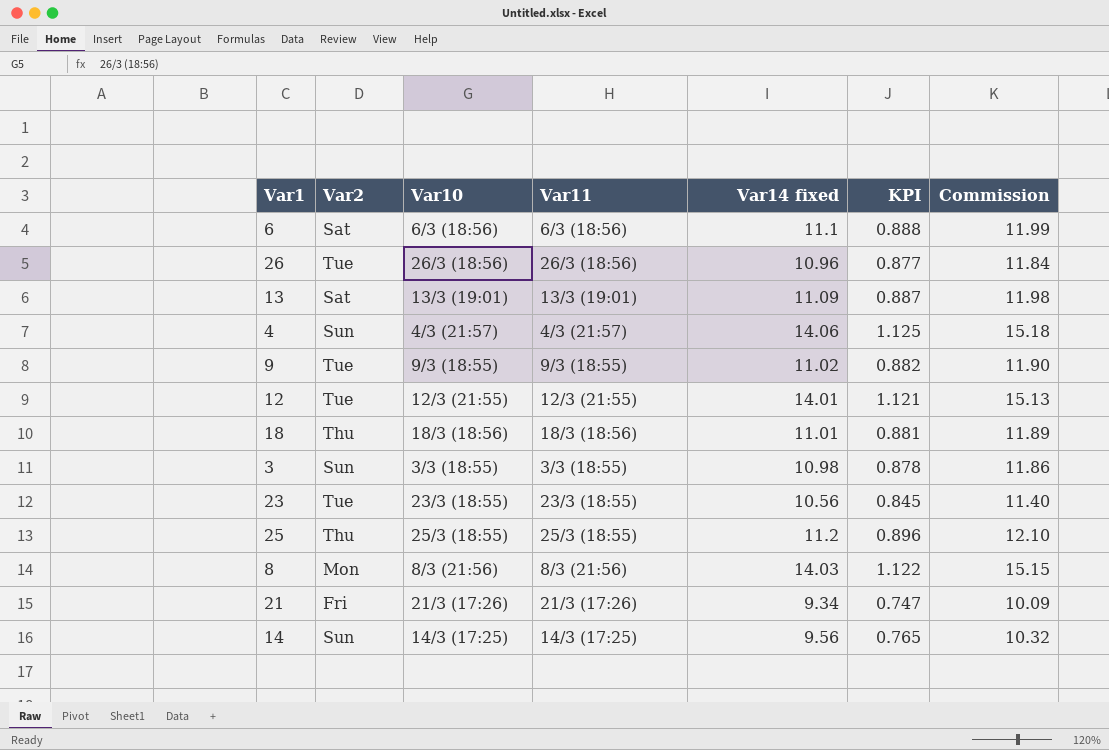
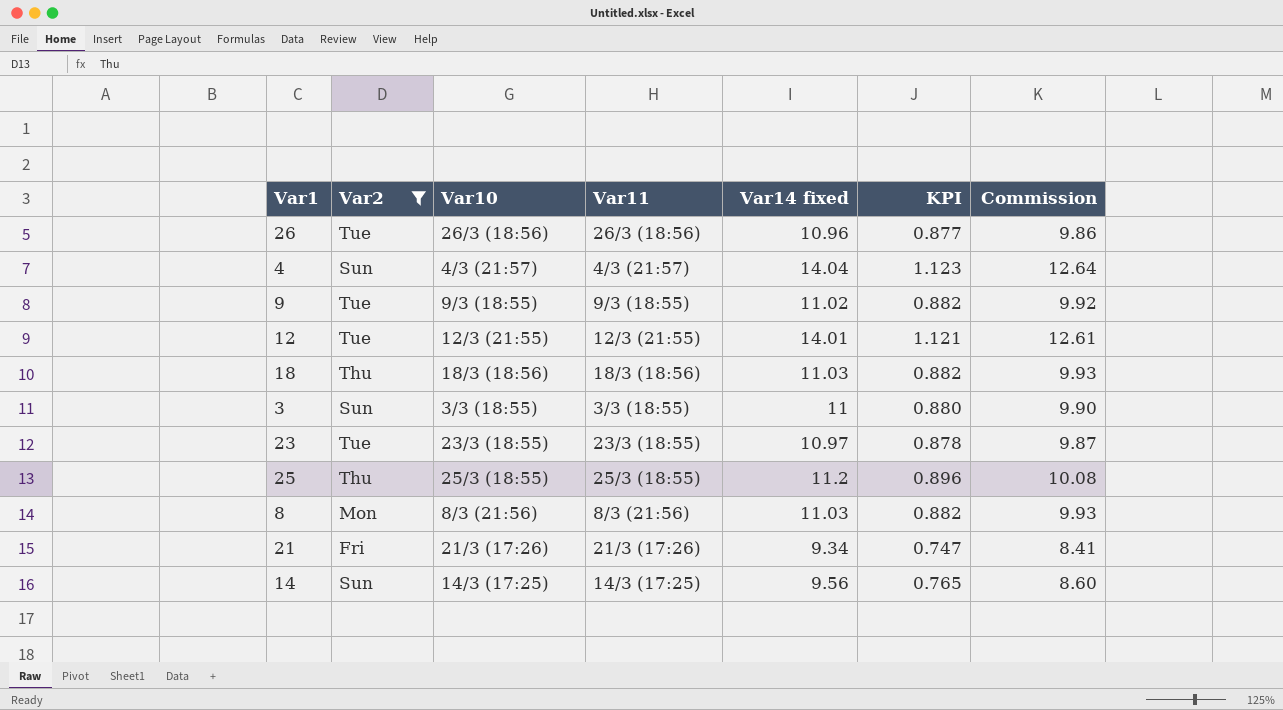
filter: none -> Var2 != Sat
column Commission | formula: [Var14 fixed] * 1.08 -> [Var14 fixed] * 0.9
4 | Var14 fixed: 14.06 -> 14.04
4 | KPI: 1.125 -> 1.123
18 | Var14 fixed: 11.01 -> 11.03
18 | KPI: 0.881 -> 0.882
3 | Var14 fixed: 10.98 -> 11
3 | KPI: 0.878 -> 0.880
23 | Var14 fixed: 10.56 -> 10.97
23 | KPI: 0.845 -> 0.878
8 | Var14 fixed: 14.03 -> 11.03
8 | KPI: 1.122 -> 0.882

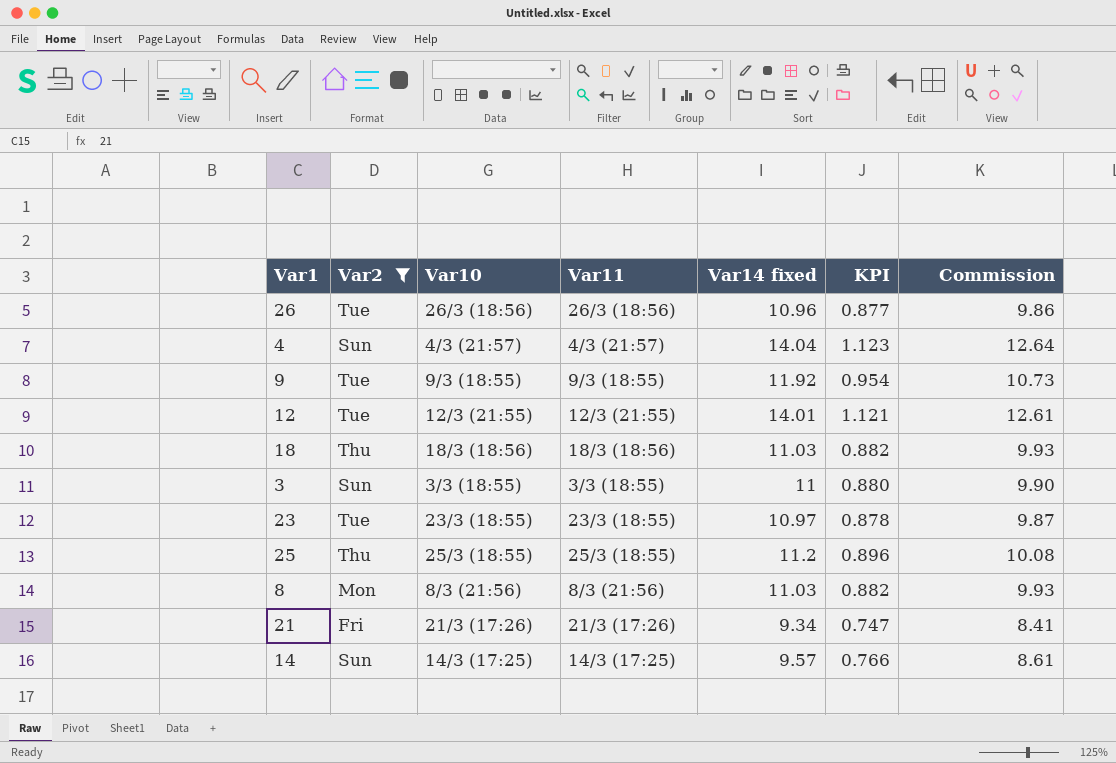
9 | Var14 fixed: 11.02 -> 11.92
9 | KPI: 0.882 -> 0.954
9 | Commission: 9.92 -> 10.73
14 | Var14 fixed: 9.56 -> 9.57
14 | KPI: 0.765 -> 0.766
14 | Commission: 8.60 -> 8.61

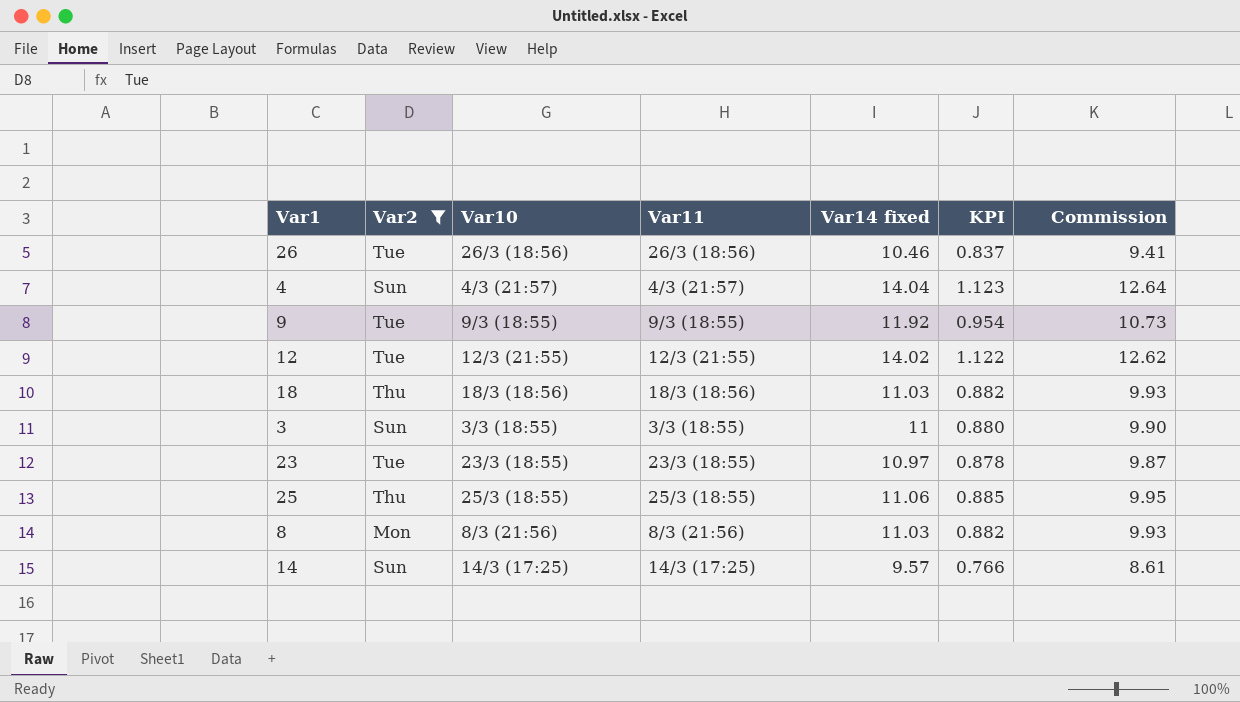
row 21: Fri | 21/3 (17:26) | 21/3 (17:26) | 9.34 | 0.747 | 8.41 -> none
26 | Var14 fixed: 10.96 -> 10.46
26 | KPI: 0.877 -> 0.837
26 | Commission: 9.86 -> 9.41
12 | Var14 fixed: 14.01 -> 14.02
12 | KPI: 1.121 -> 1.122
12 | Commission: 12.61 -> 12.62
25 | Var14 fixed: 11.2 -> 11.06
25 | KPI: 0.896 -> 0.885
25 | Commission: 10.08 -> 9.95

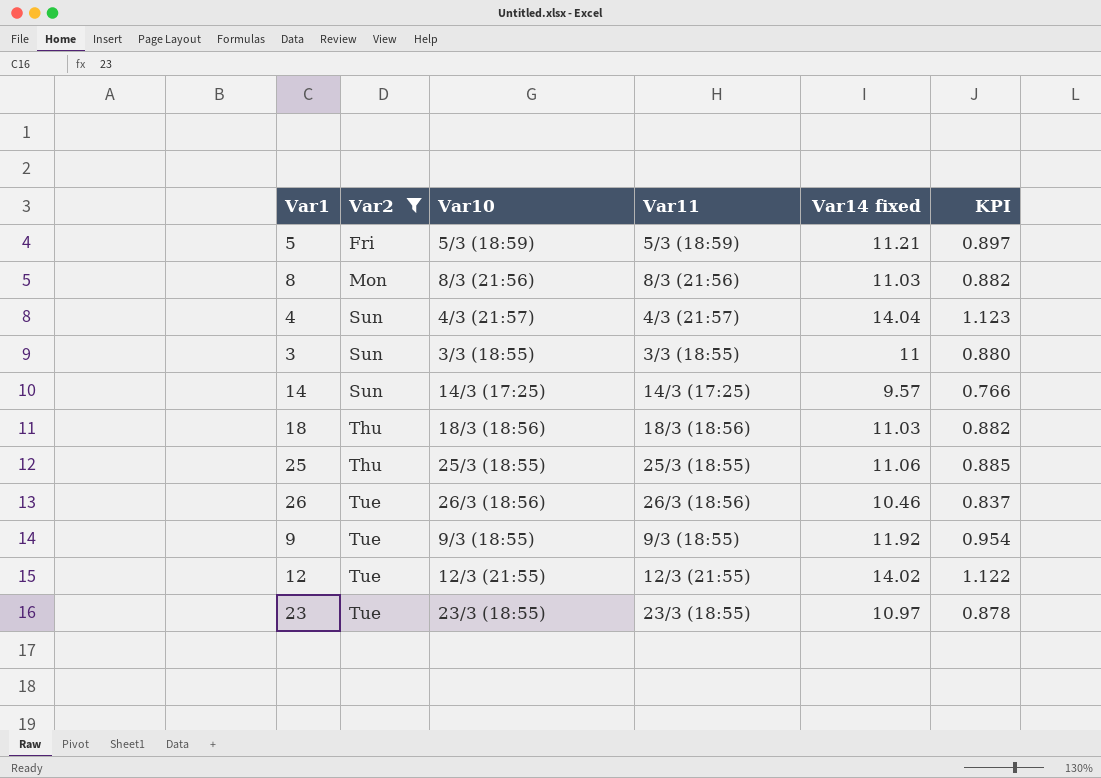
row order: none -> Var2 ascending
column Commission | formula: [Var14 fixed] * 0.9 -> none
row 5: none -> Fri | 5/3 (18:59) | 5/3 (18:59) | 11.21 | 0.897

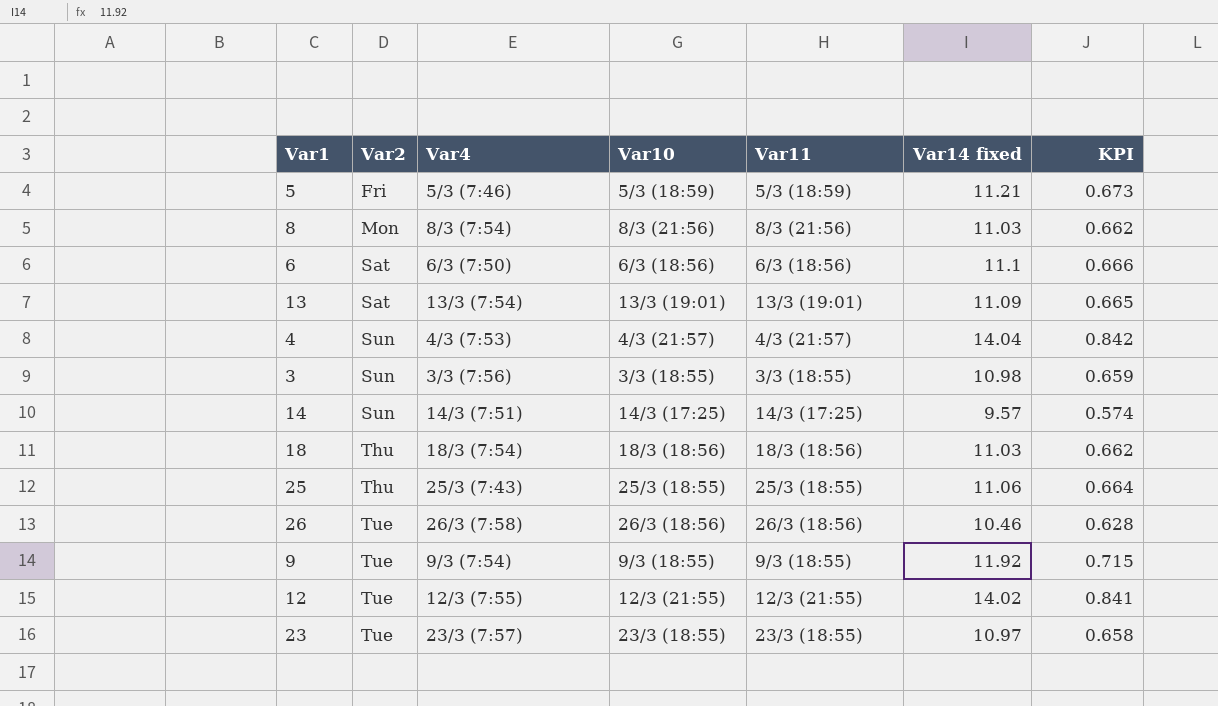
filter: Var2 != Sat -> none
column Var4 | position: none -> 3
column KPI | formula: [Var14 fixed] * 0.08 -> [Var14 fixed] * 0.06
3 | Var14 fixed: 11 -> 10.98

